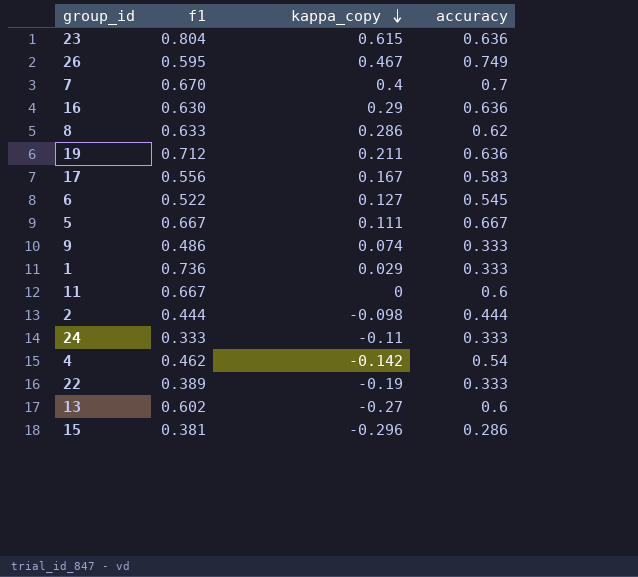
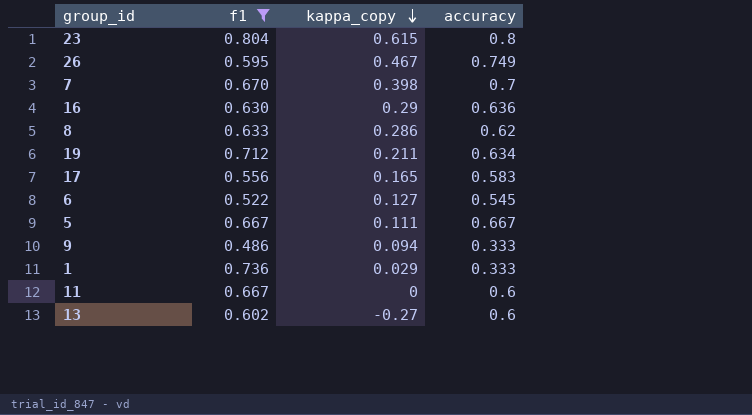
filter: none -> f1 >= 0.486
23 | accuracy: 0.636 -> 0.8
7 | kappa_copy: 0.4 -> 0.398
19 | accuracy: 0.636 -> 0.634
17 | kappa_copy: 0.167 -> 0.165
9 | kappa_copy: 0.074 -> 0.094

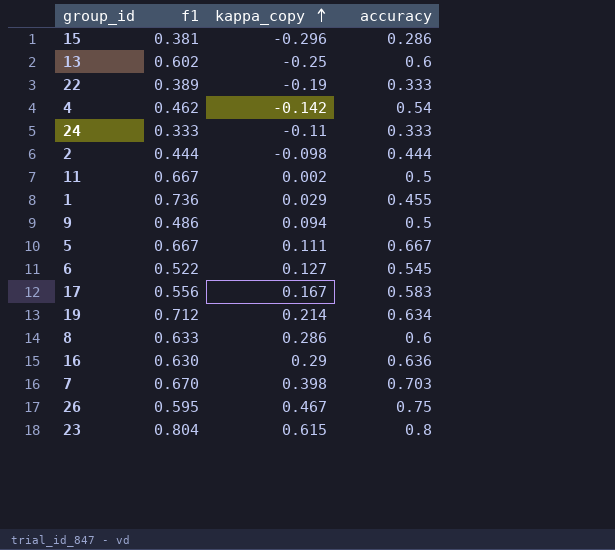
filter: f1 >= 0.486 -> none
row order: kappa_copy descending -> kappa_copy ascending
13 | kappa_copy: -0.27 -> -0.25
11 | kappa_copy: 0 -> 0.002
11 | accuracy: 0.6 -> 0.5
1 | accuracy: 0.333 -> 0.455
9 | accuracy: 0.333 -> 0.5
17 | kappa_copy: 0.165 -> 0.167
19 | kappa_copy: 0.211 -> 0.214
8 | accuracy: 0.62 -> 0.6
7 | accuracy: 0.7 -> 0.703
26 | accuracy: 0.749 -> 0.75

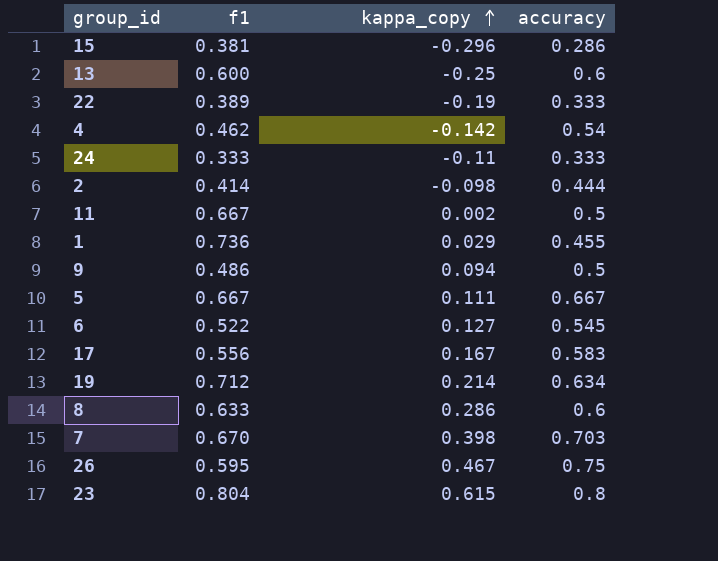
row 16: 0.630 | 0.29 | 0.636 -> none
13 | f1: 0.602 -> 0.600
2 | f1: 0.444 -> 0.414

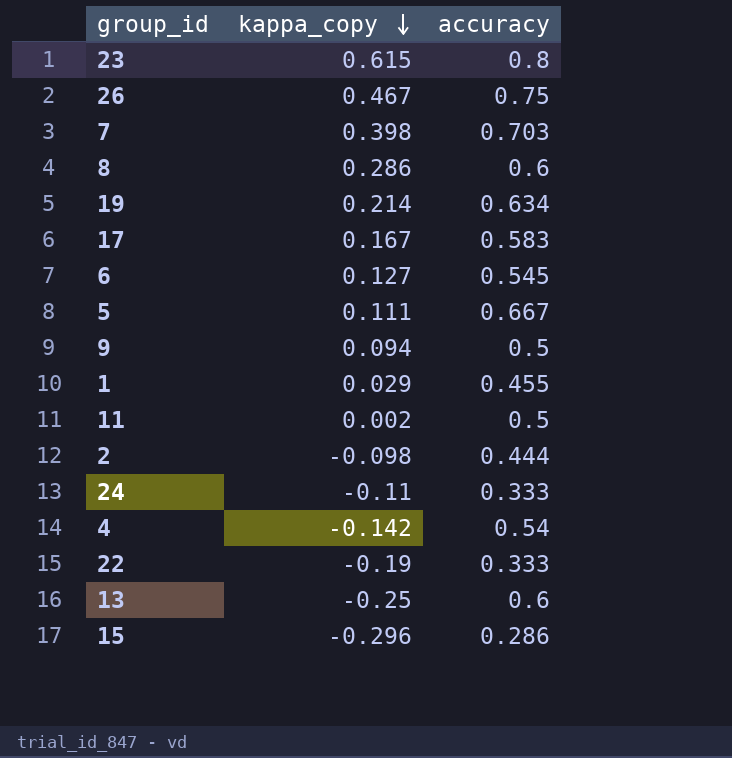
row order: kappa_copy ascending -> kappa_copy descending
column f1 | position: 2 -> none

